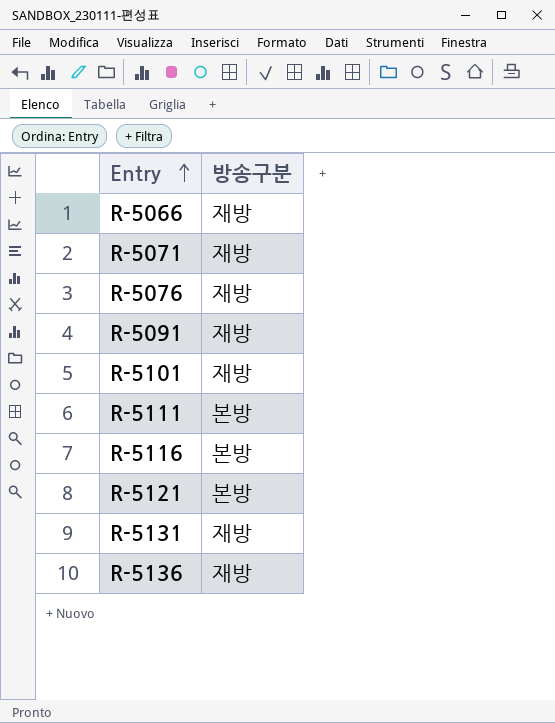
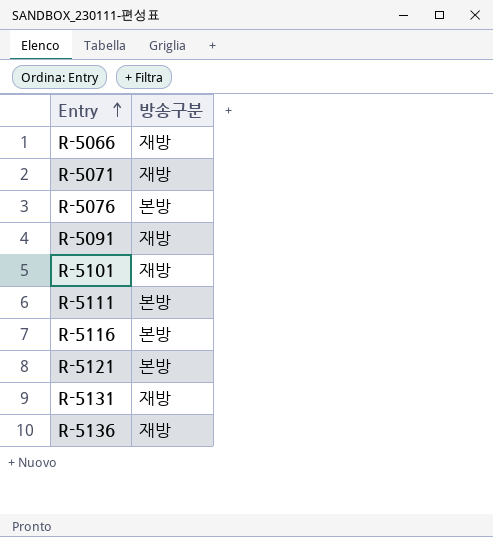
R-5076 | 방송구분: 재방 -> 본방

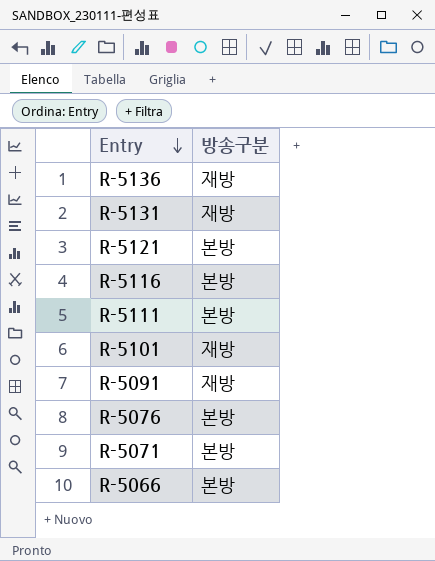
row order: Entry ascending -> Entry descending
R-5071 | 방송구분: 재방 -> 본방
R-5066 | 방송구분: 재방 -> 본방

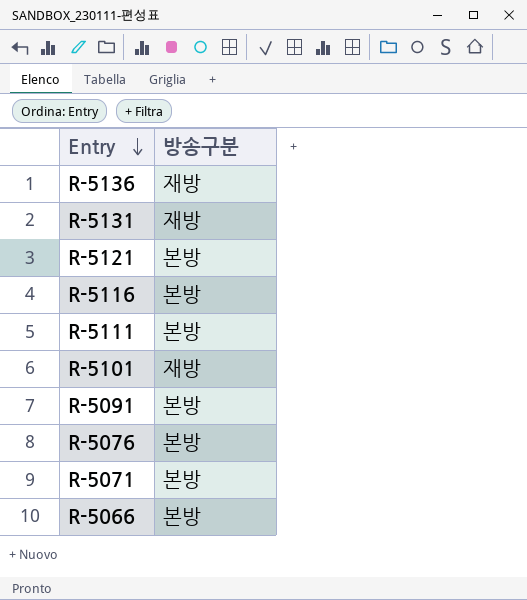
R-5091 | 방송구분: 재방 -> 본방

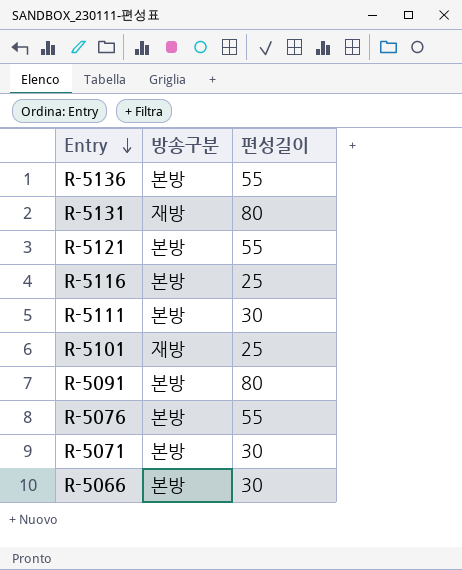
column 편성길이 | position: none -> 3
R-5136 | 방송구분: 재방 -> 본방

